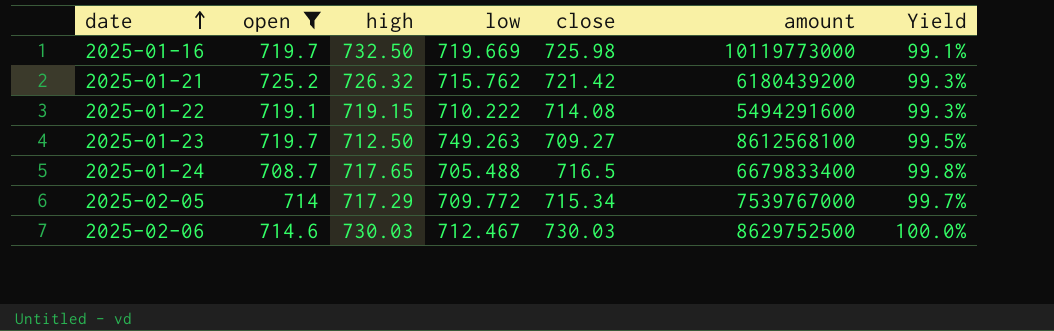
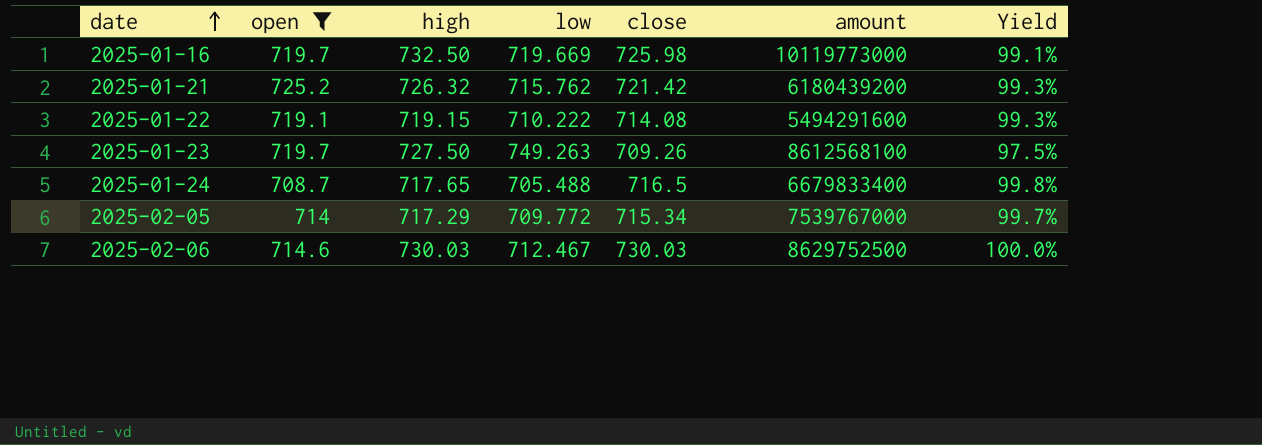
2025-01-23 | high: 712.50 -> 727.50
2025-01-23 | close: 709.27 -> 709.26
2025-01-23 | Yield: 99.5% -> 97.5%

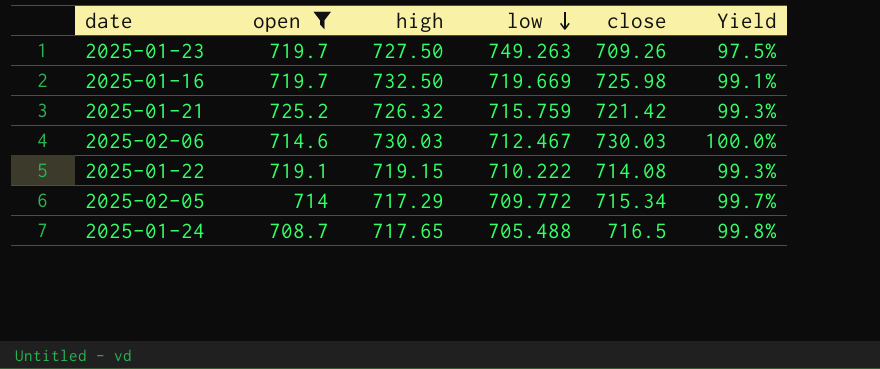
row order: date ascending -> low descending
column amount | position: 6 -> none
2025-01-21 | low: 715.762 -> 715.759

